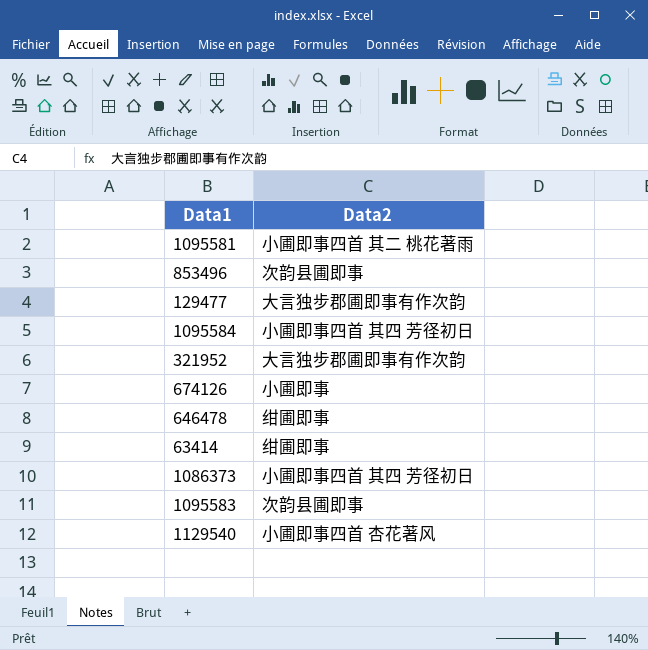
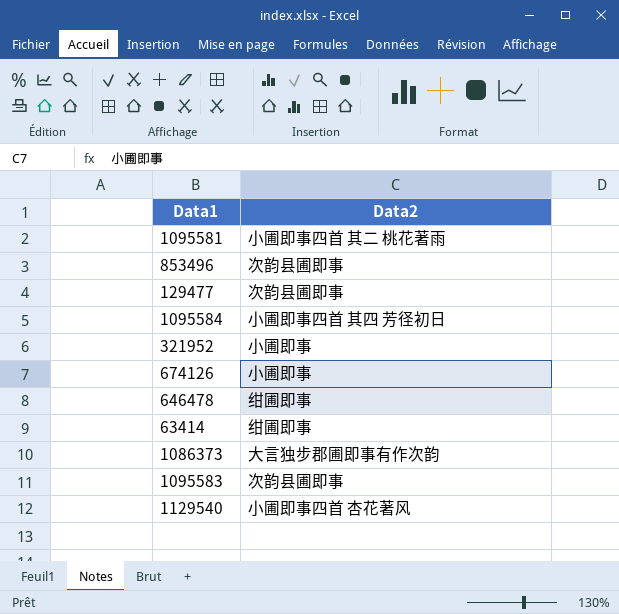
129477 | Data2: 大言独步郡圃即事有作次韵 -> 次韵县圃即事
321952 | Data2: 大言独步郡圃即事有作次韵 -> 小圃即事
1086373 | Data2: 小圃即事四首 其四 芳径初日 -> 大言独步郡圃即事有作次韵

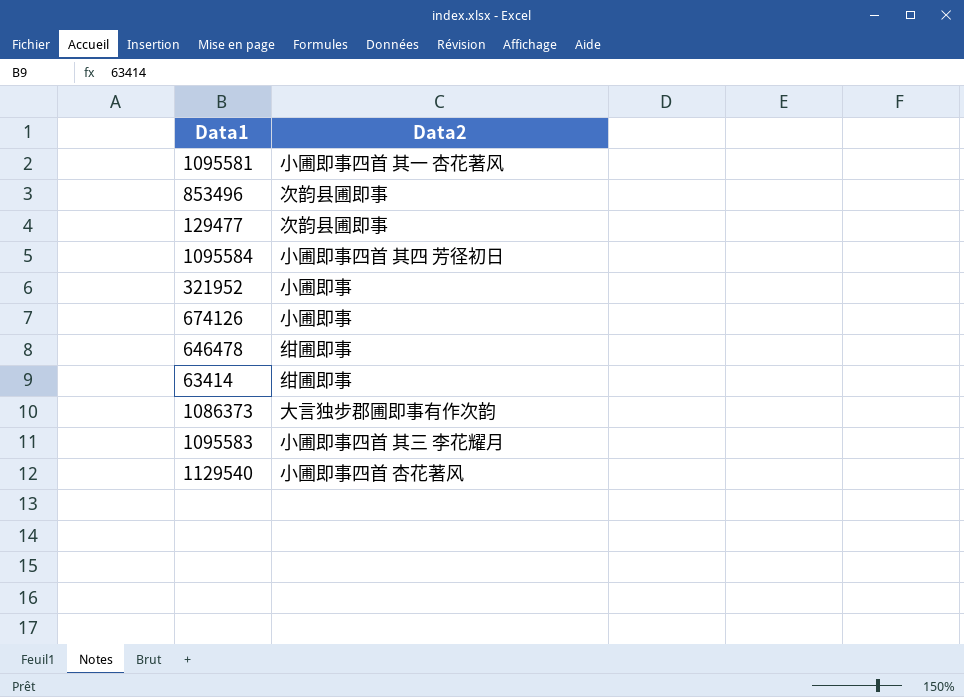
1095581 | Data2: 小圃即事四首 其二 桃花著雨 -> 小圃即事四首 其一 杏花著风
1095583 | Data2: 次韵县圃即事 -> 小圃即事四首 其三 李花耀月

